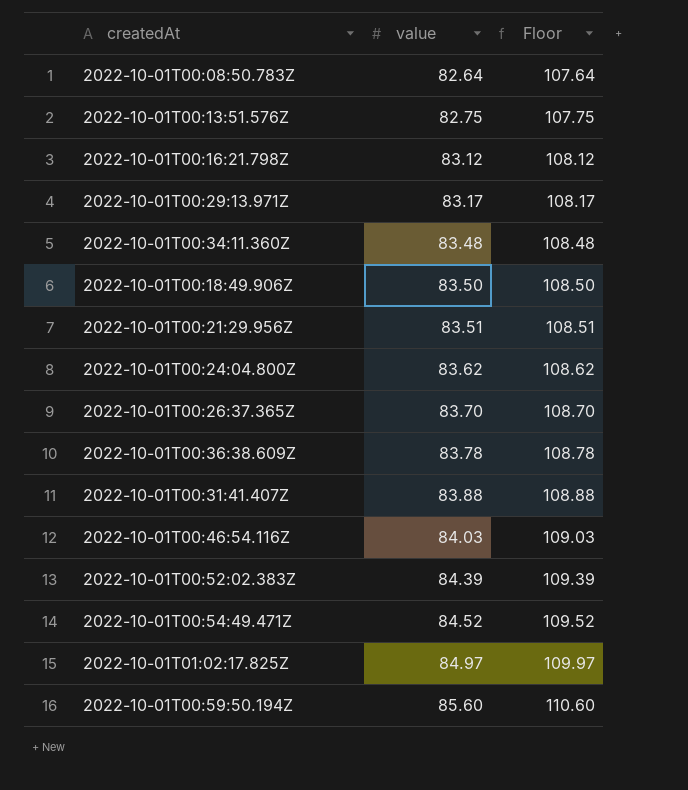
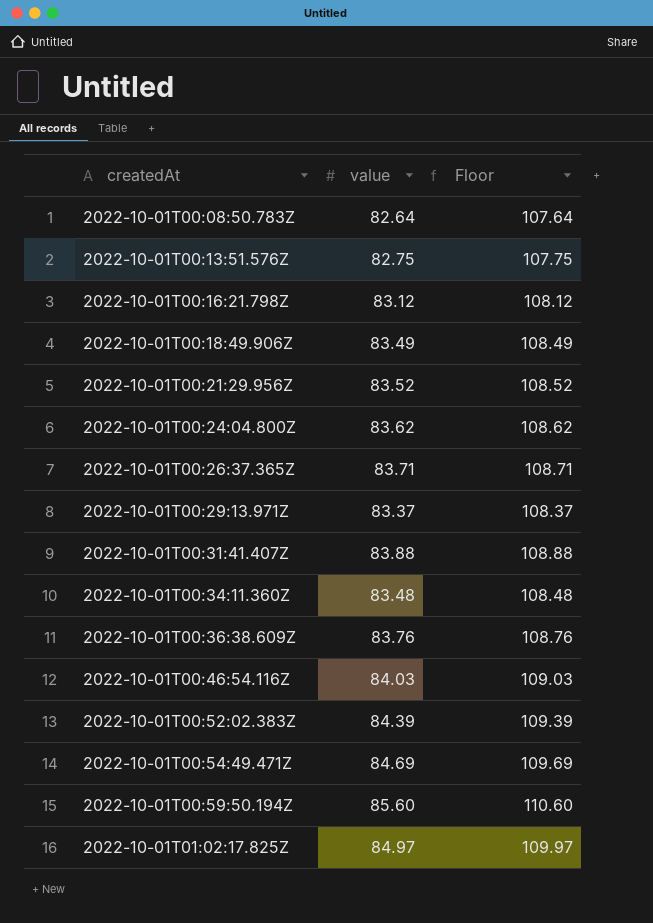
row order: value ascending -> createdAt ascending
2022-10-01T00:18:49.906Z | value: 83.50 -> 83.49
2022-10-01T00:18:49.906Z | Floor: 108.50 -> 108.49
2022-10-01T00:21:29.956Z | value: 83.51 -> 83.52
2022-10-01T00:21:29.956Z | Floor: 108.51 -> 108.52
2022-10-01T00:26:37.365Z | value: 83.70 -> 83.71
2022-10-01T00:26:37.365Z | Floor: 108.70 -> 108.71
2022-10-01T00:29:13.971Z | value: 83.17 -> 83.37
2022-10-01T00:29:13.971Z | Floor: 108.17 -> 108.37
2022-10-01T00:36:38.609Z | value: 83.78 -> 83.76
2022-10-01T00:36:38.609Z | Floor: 108.78 -> 108.76
2022-10-01T00:54:49.471Z | value: 84.52 -> 84.69
2022-10-01T00:54:49.471Z | Floor: 109.52 -> 109.69

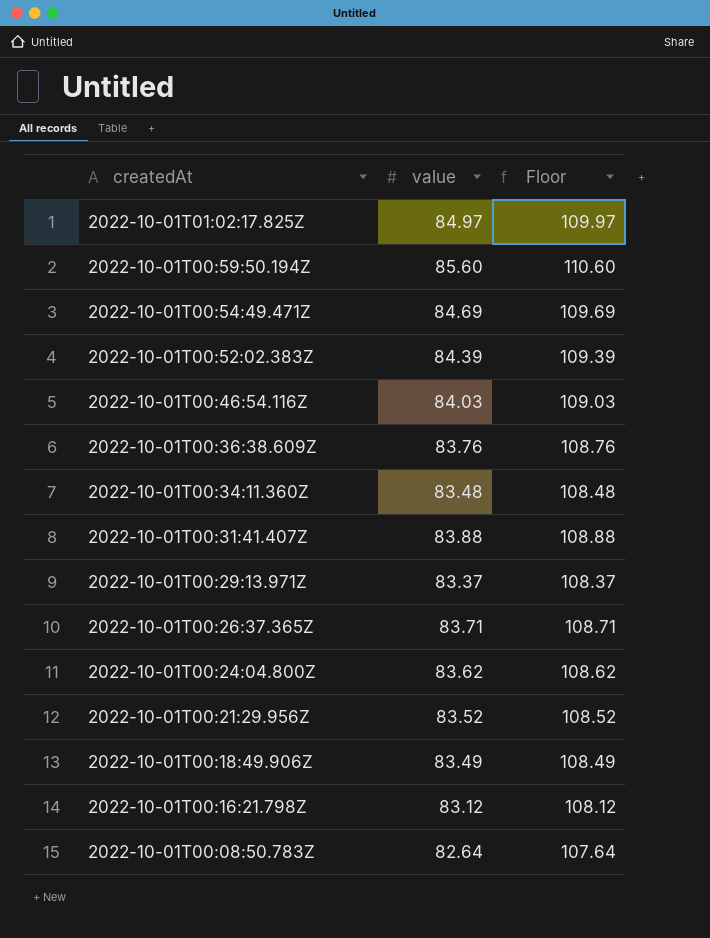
row order: createdAt ascending -> createdAt descending
row 2022-10-01T00:13:51.576Z: 82.75 | 107.75 -> none

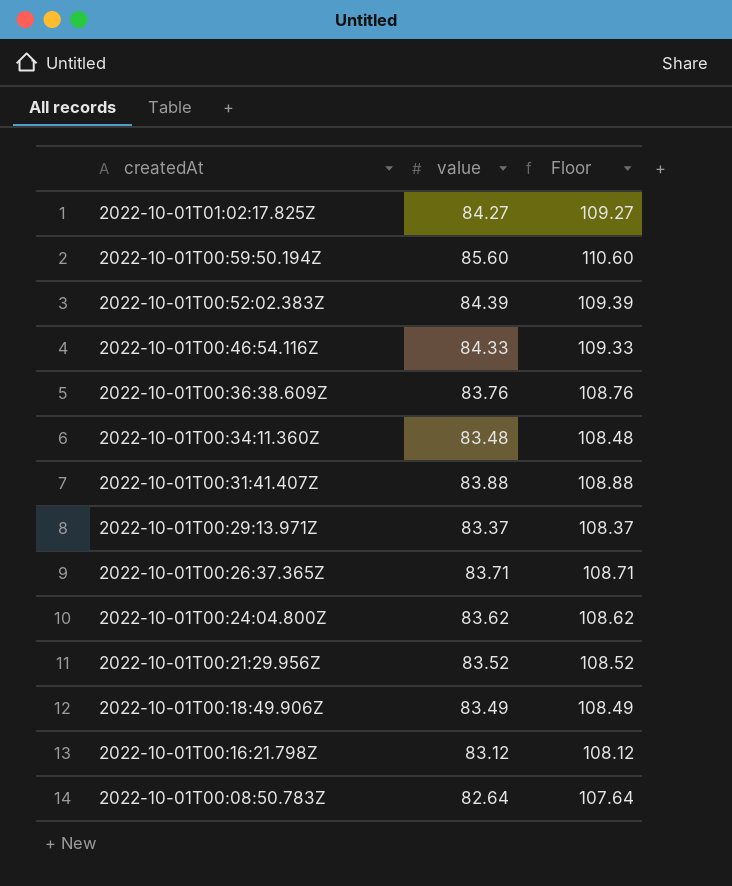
row 2022-10-01T00:54:49.471Z: 84.69 | 109.69 -> none
2022-10-01T01:02:17.825Z | value: 84.97 -> 84.27
2022-10-01T01:02:17.825Z | Floor: 109.97 -> 109.27
2022-10-01T00:46:54.116Z | value: 84.03 -> 84.33
2022-10-01T00:46:54.116Z | Floor: 109.03 -> 109.33

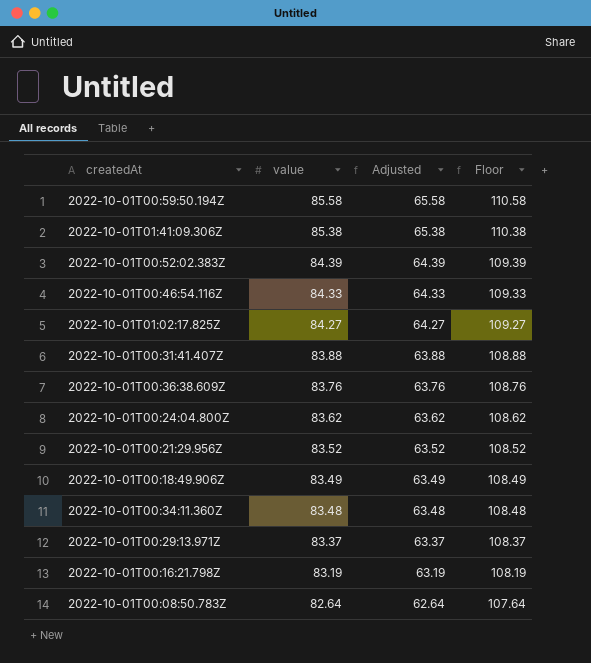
row order: createdAt descending -> value descending
column Adjusted | formula: none -> [value] - 20
row 2022-10-01T00:26:37.365Z: 83.71 | 108.71 -> none
2022-10-01T00:59:50.194Z | value: 85.60 -> 85.58
2022-10-01T00:59:50.194Z | Floor: 110.60 -> 110.58
row 2022-10-01T01:41:09.306Z: none -> 85.38 | 65.38 | 110.38
2022-10-01T00:16:21.798Z | value: 83.12 -> 83.19
2022-10-01T00:16:21.798Z | Floor: 108.12 -> 108.19

